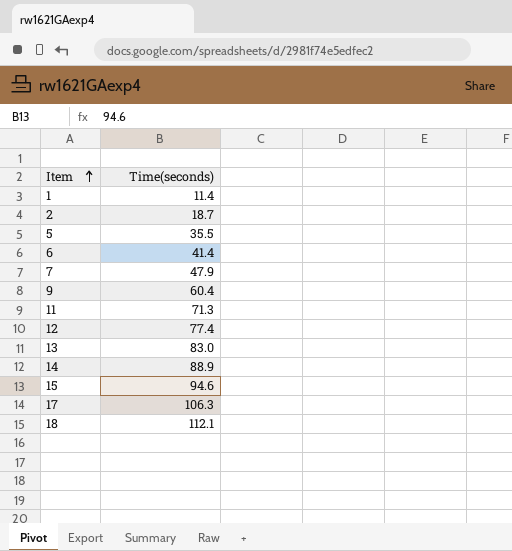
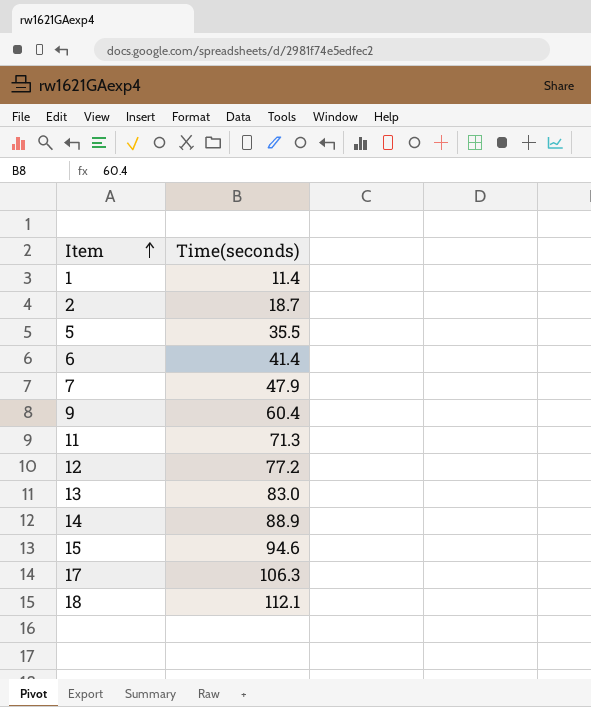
12 | Time(seconds): 77.4 -> 77.2

